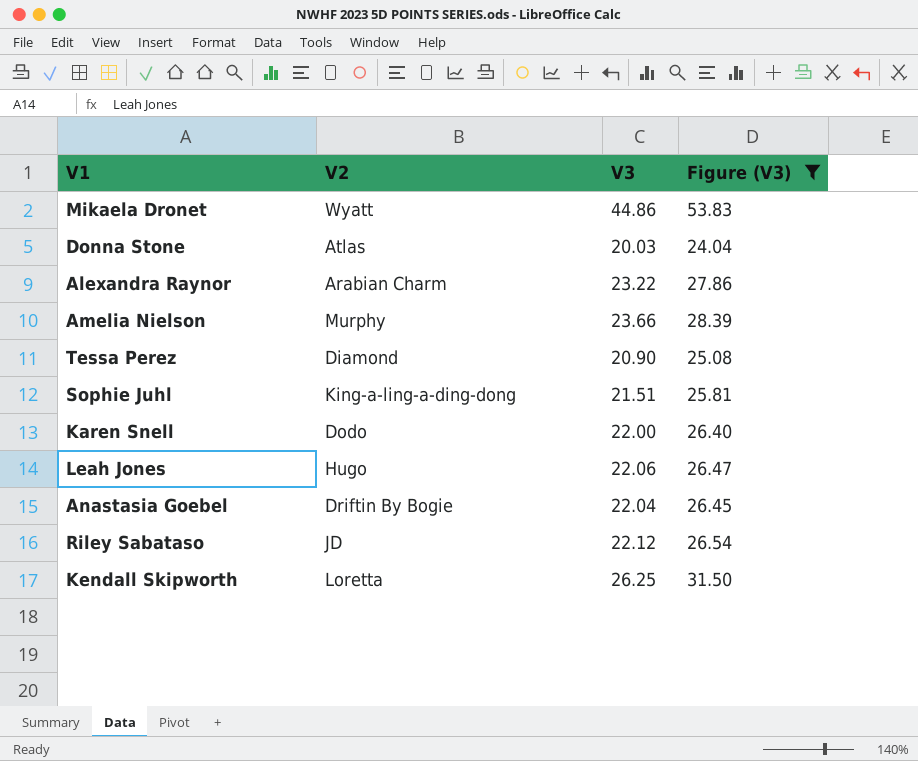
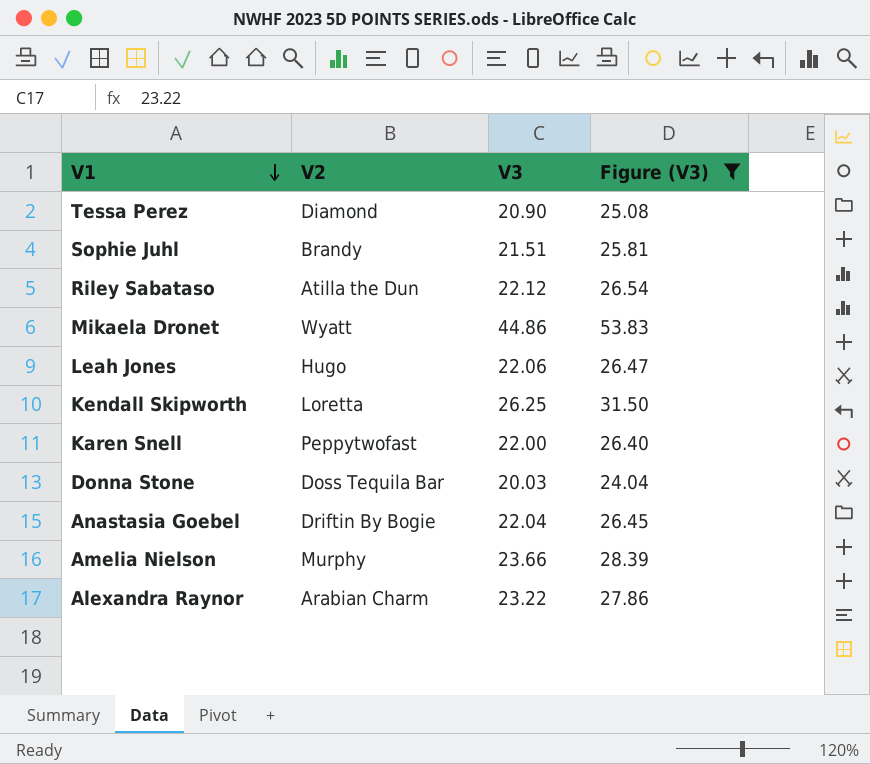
row order: none -> V1 descending
Sophie Juhl | V2: King-a-ling-a-ding-dong -> Brandy
Riley Sabataso | V2: JD -> Atilla the Dun
Karen Snell | V2: Dodo -> Peppytwofast
Donna Stone | V2: Atlas -> Doss Tequila Bar

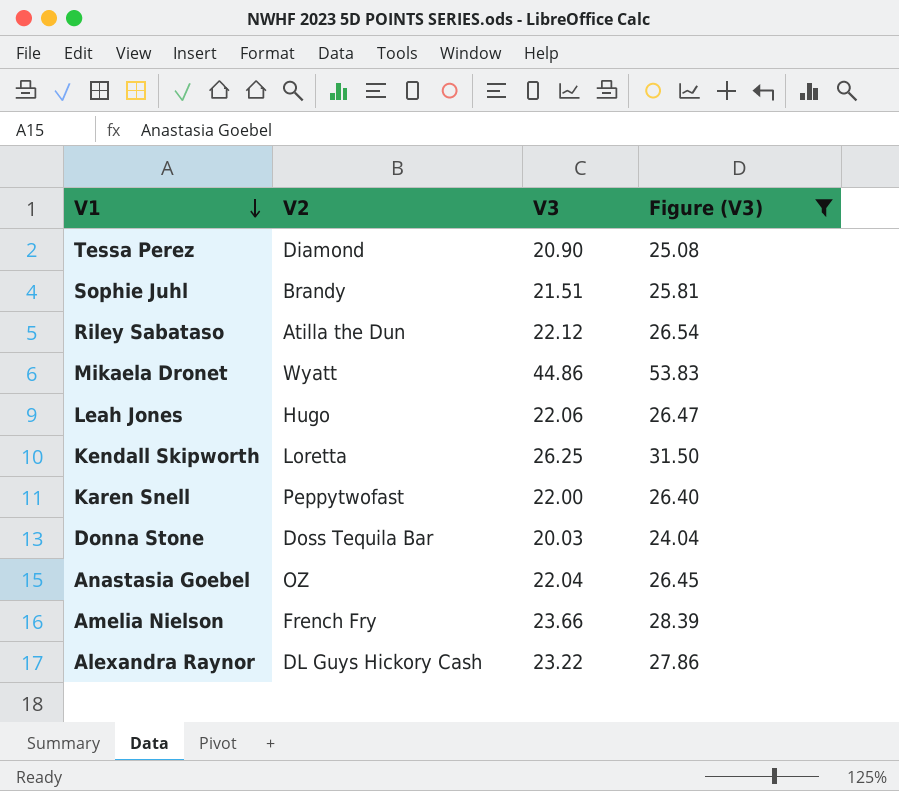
Anastasia Goebel | V2: Driftin By Bogie -> OZ
Amelia Nielson | V2: Murphy -> French Fry
Alexandra Raynor | V2: Arabian Charm -> DL Guys Hickory Cash

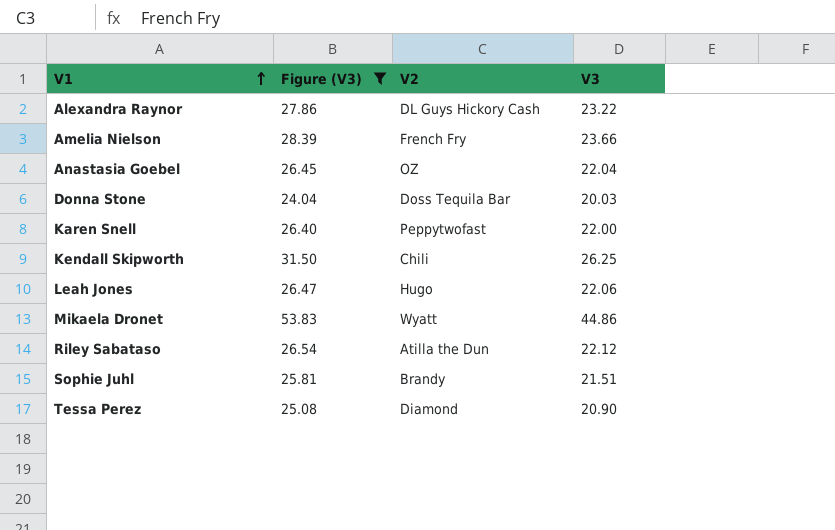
row order: V1 descending -> V1 ascending
column Figure (V3) | position: 4 -> 2
Kendall Skipworth | V2: Loretta -> Chili

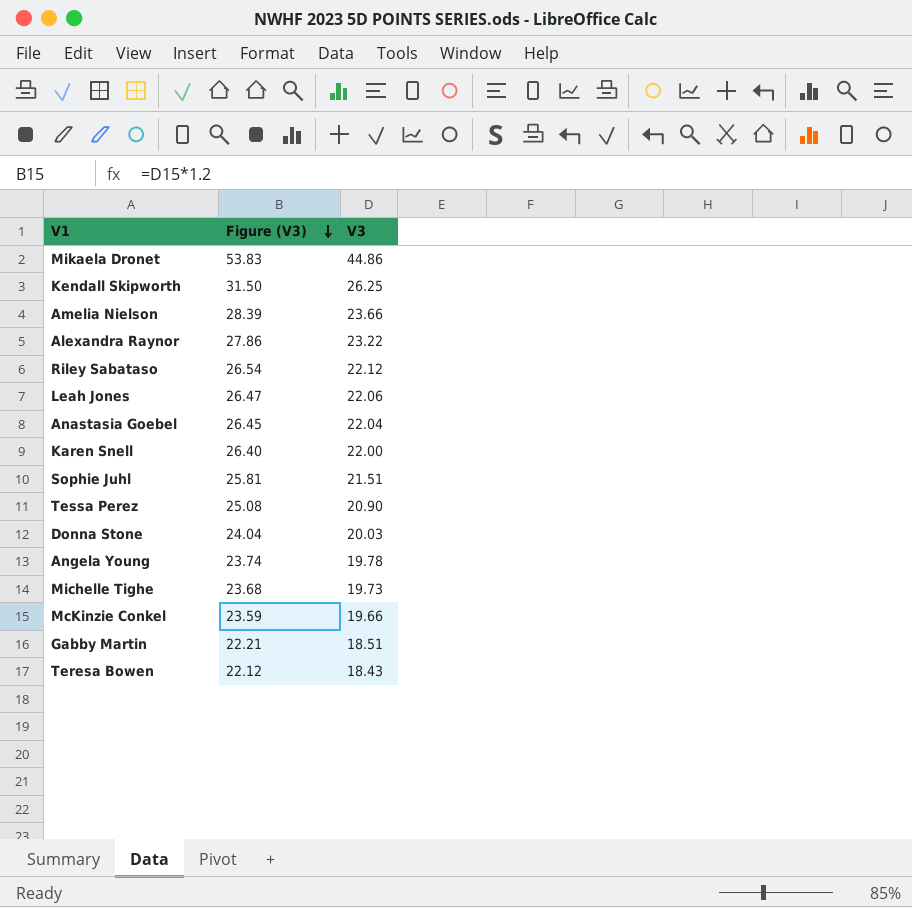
filter: Figure (V3) >= 24.04 -> none
row order: V1 ascending -> Figure (V3) descending
column V2 | position: 3 -> none

